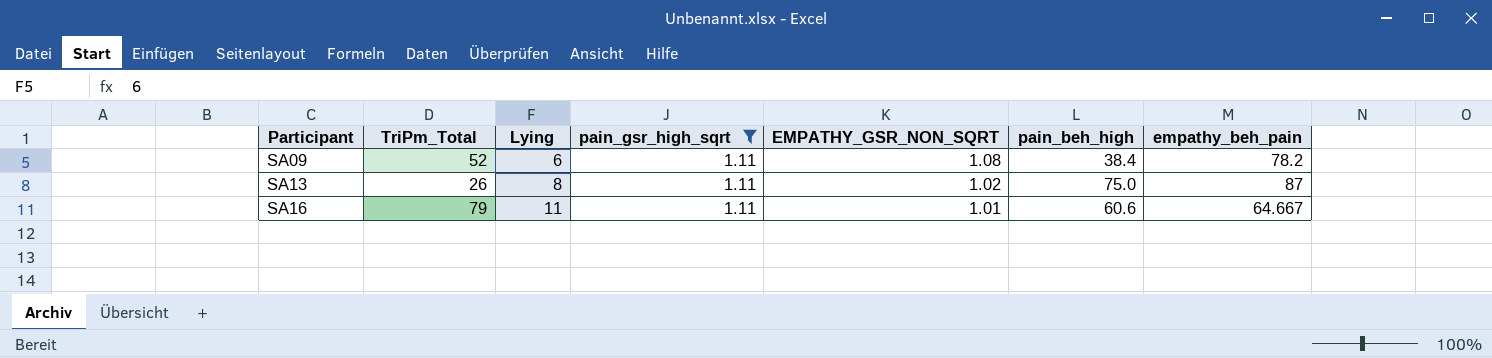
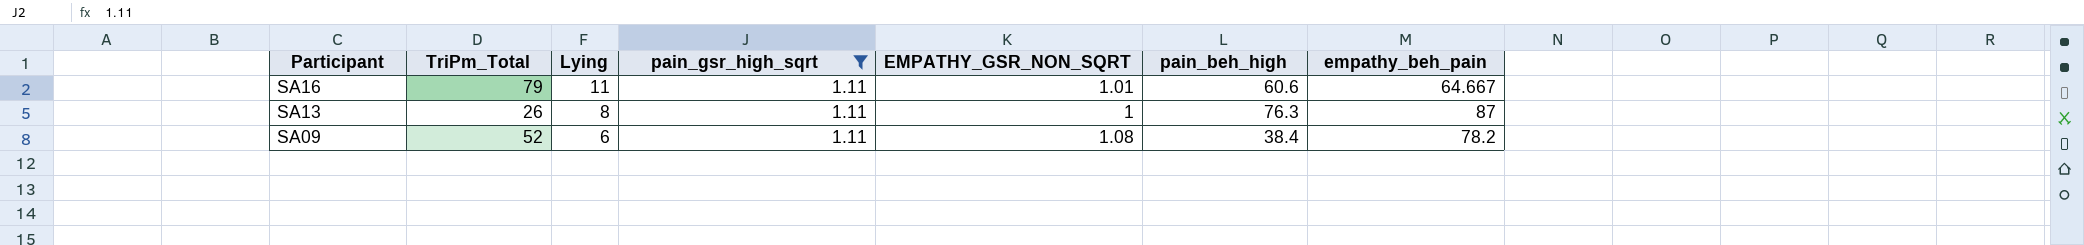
row order: Participant ascending -> Participant descending
SA13 | EMPATHY_GSR_NON_SQRT: 1.02 -> 1
SA13 | pain_beh_high: 75.0 -> 76.3

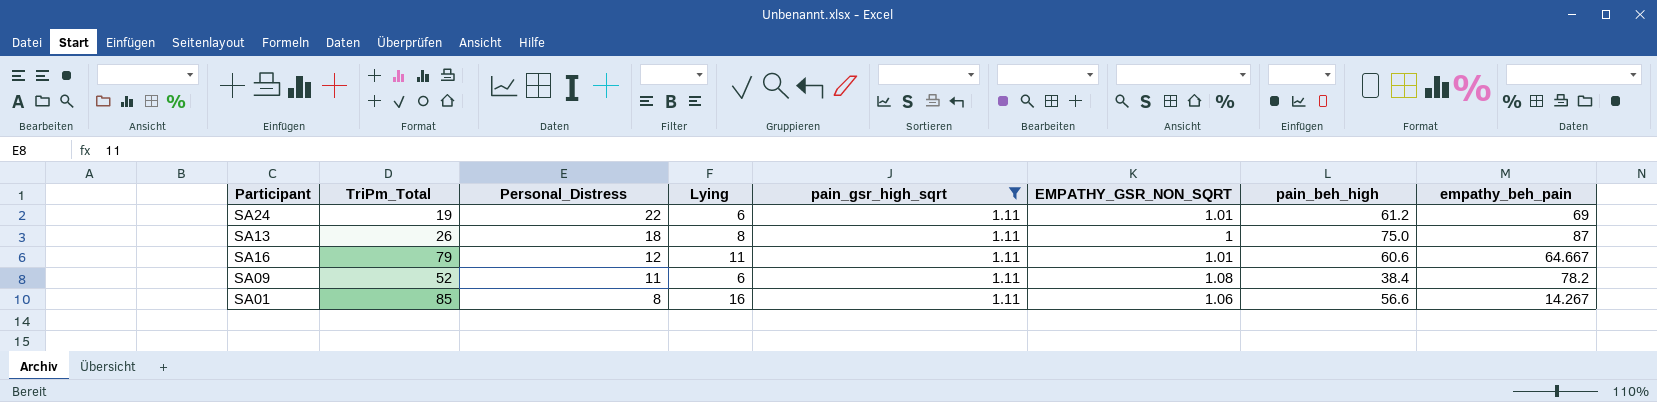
row order: Participant descending -> Personal_Distress descending
column Personal_Distress | position: none -> 3
row SA24: none -> 19 | 22 | 6 | 1.11 | 1.01 | 61.2 | 69
SA13 | pain_beh_high: 76.3 -> 75.0
row SA01: none -> 85 | 8 | 16 | 1.11 | 1.06 | 56.6 | 14.267

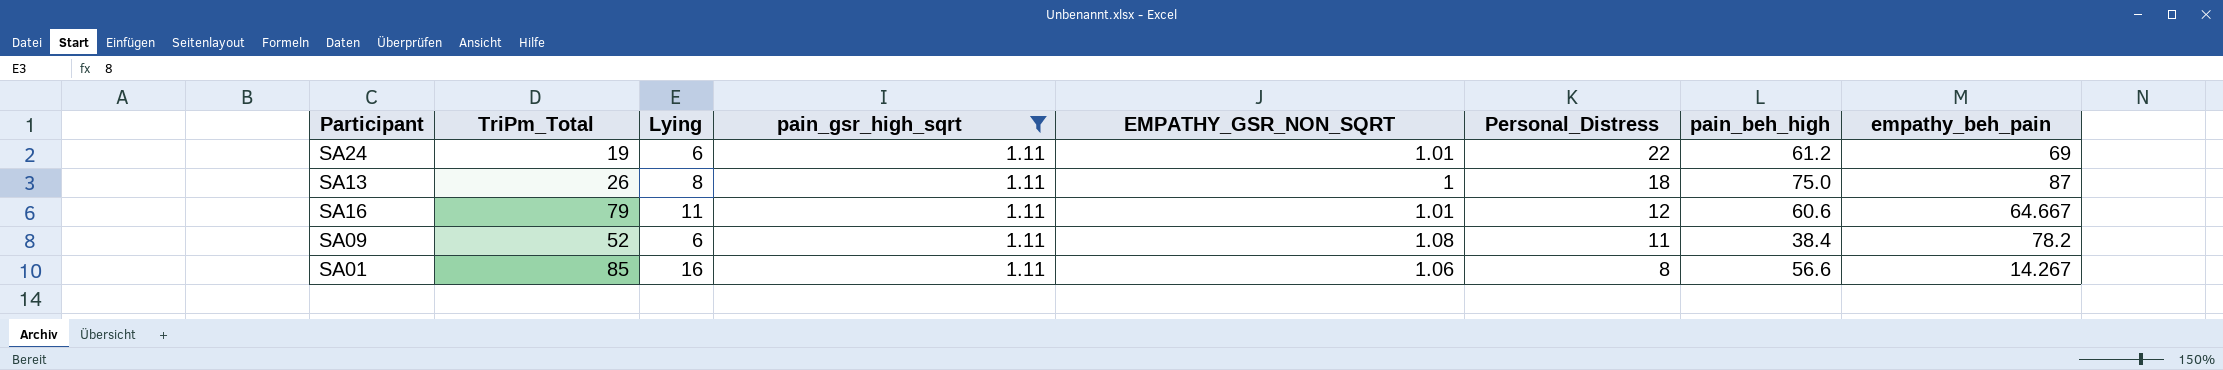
column Personal_Distress | position: 3 -> 6

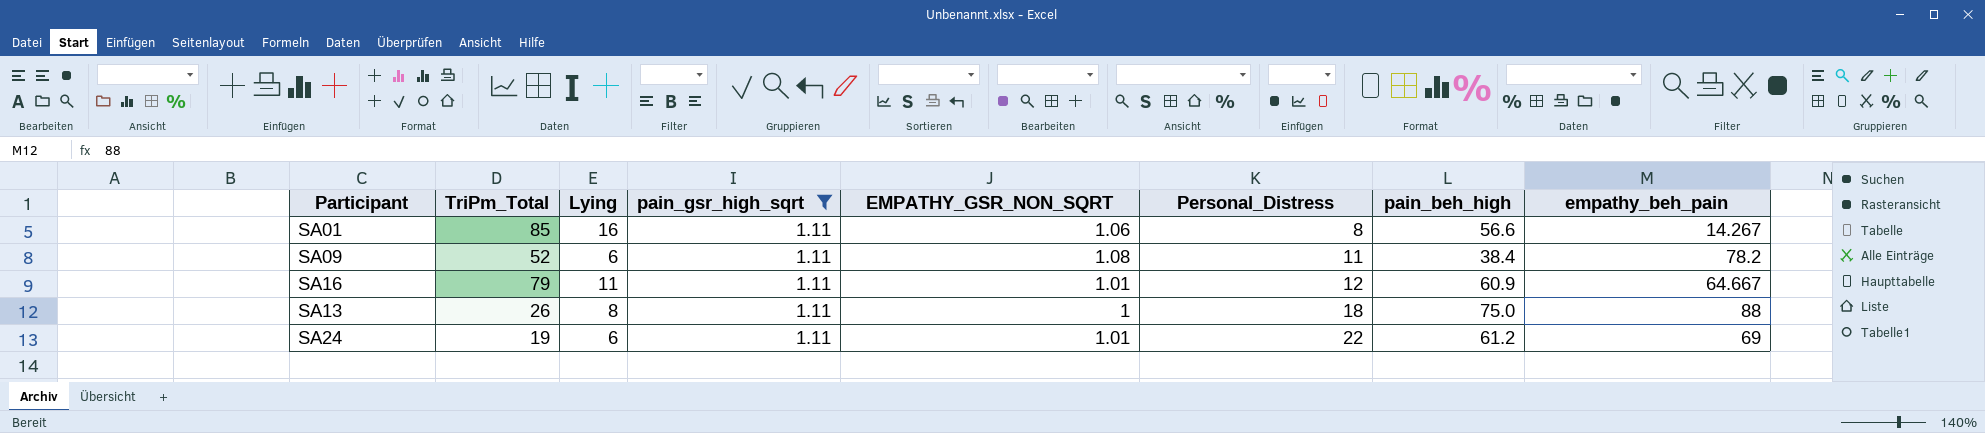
row order: Personal_Distress descending -> Personal_Distress ascending
SA16 | pain_beh_high: 60.6 -> 60.9
SA13 | empathy_beh_pain: 87 -> 88

